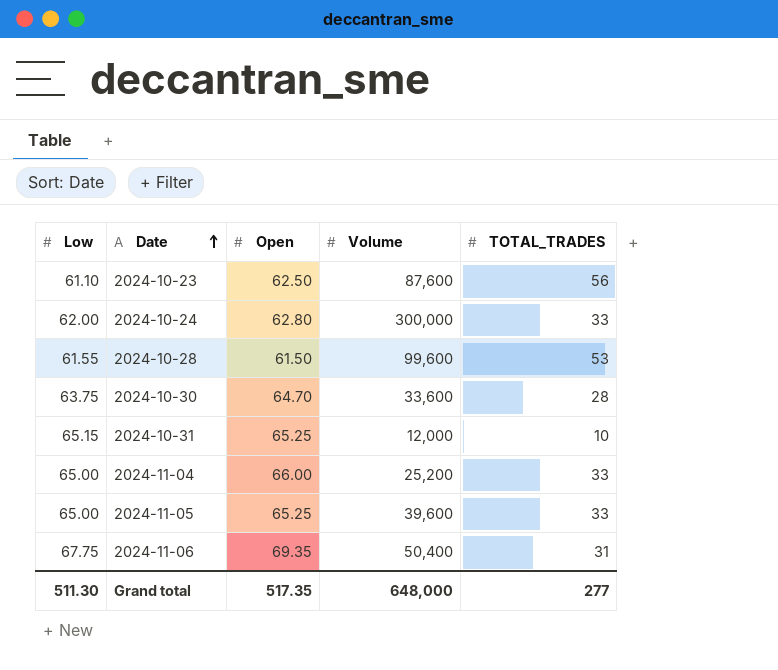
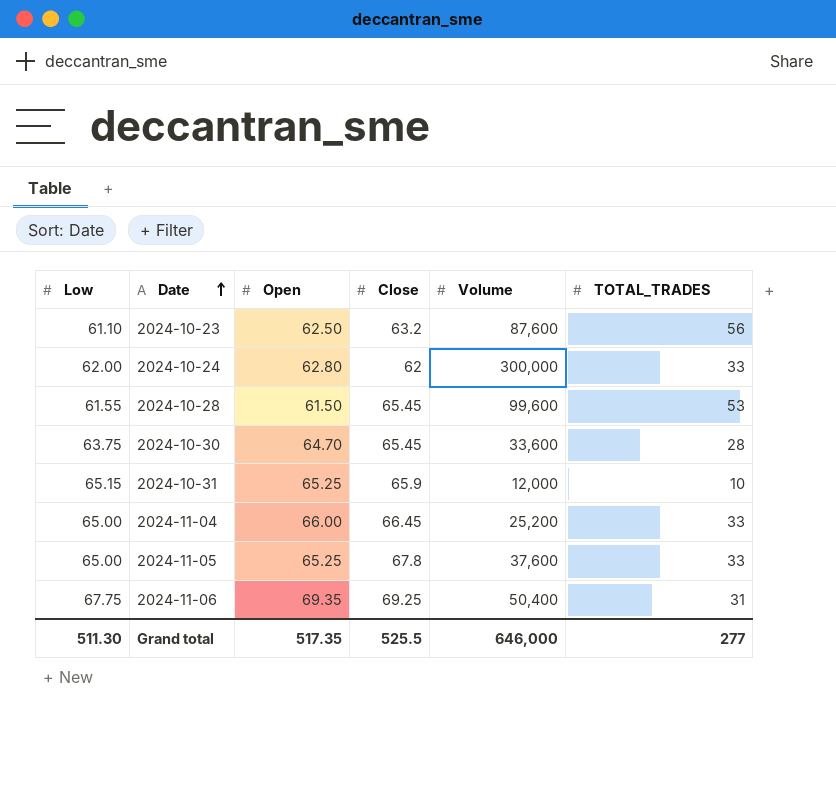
column Close | position: none -> 4
2024-11-05 | Volume: 39,600 -> 37,600
Grand total | Volume: 648,000 -> 646,000

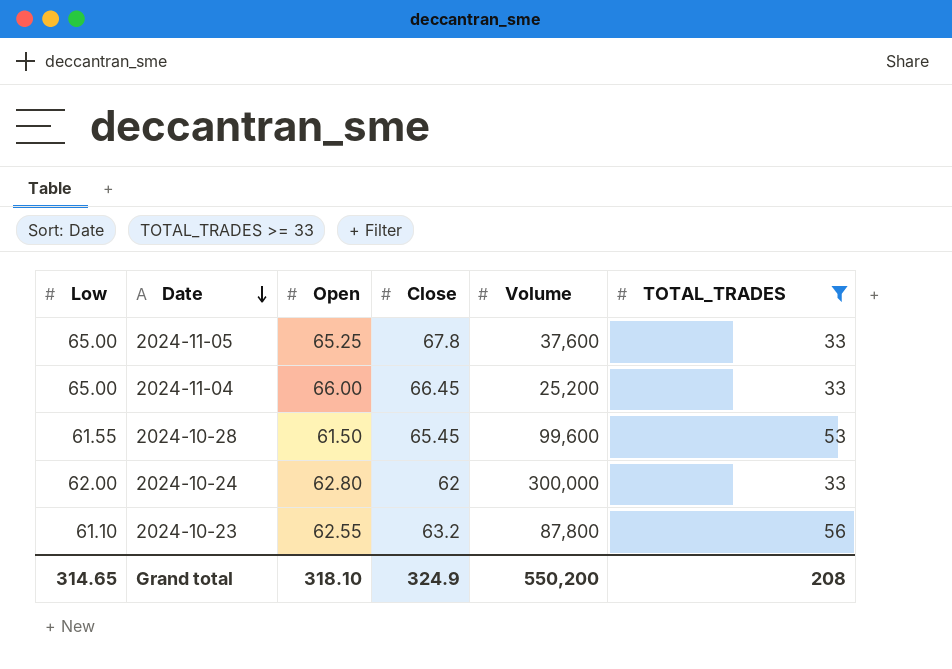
filter: none -> TOTAL_TRADES >= 33
row order: Date ascending -> Date descending
2024-10-23 | Open: 62.50 -> 62.55
2024-10-23 | Volume: 87,600 -> 87,800
Grand total | Low: 511.30 -> 314.65
Grand total | Open: 517.35 -> 318.10
Grand total | Close: 525.5 -> 324.9
Grand total | Volume: 646,000 -> 550,200
Grand total | TOTAL_TRADES: 277 -> 208

